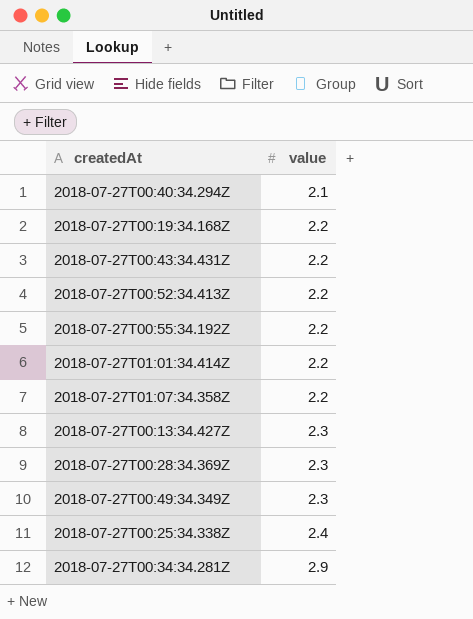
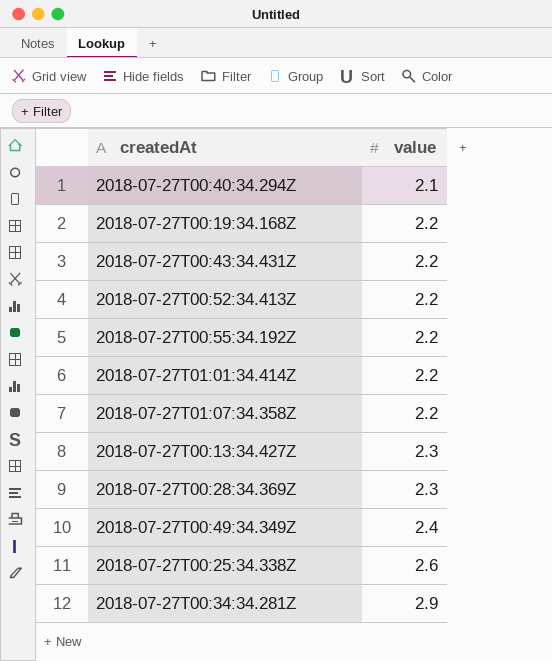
2018-07-27T00:49:34.349Z | value: 2.3 -> 2.4
2018-07-27T00:25:34.338Z | value: 2.4 -> 2.6

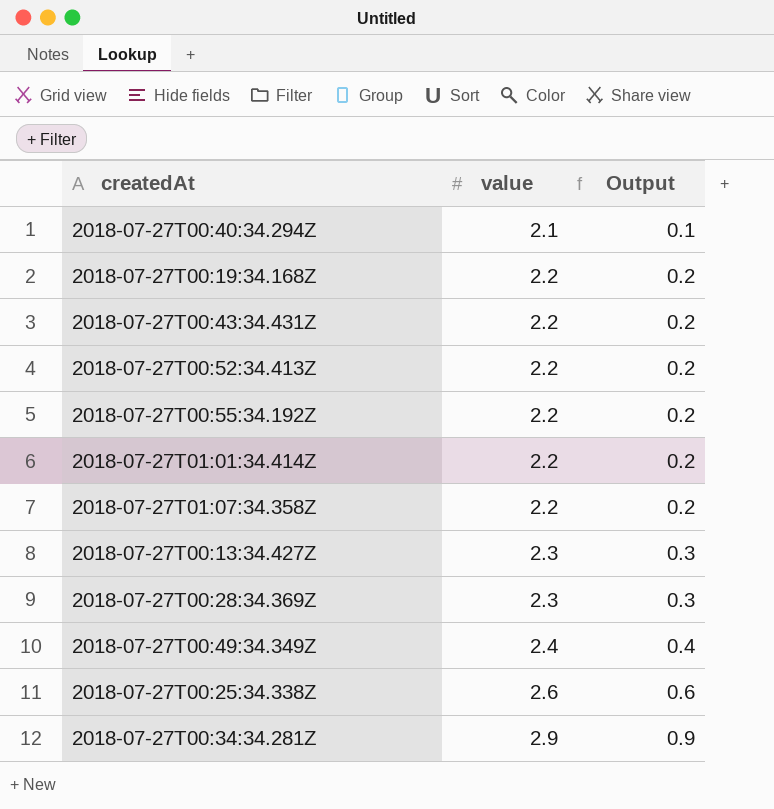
column Output | formula: none -> [value] - 2

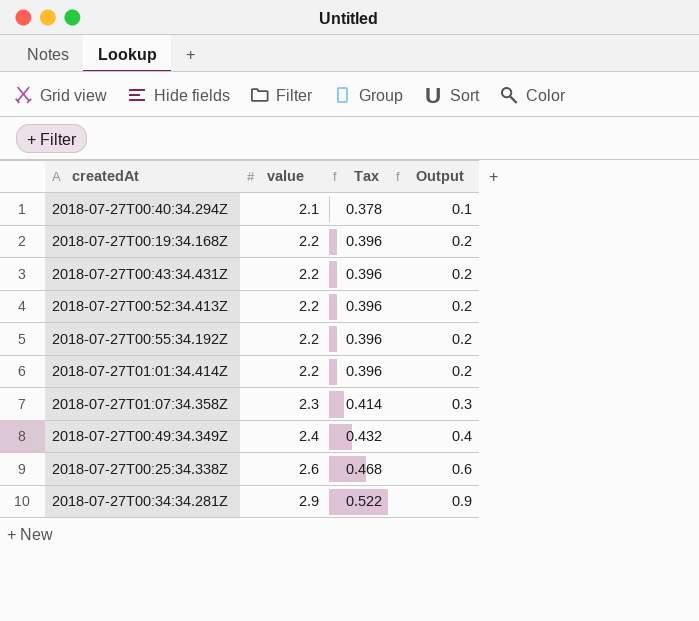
column Tax | formula: none -> [value] * 0.18
row 2018-07-27T00:13:34.427Z: 2.3 | 0.3 -> none
row 2018-07-27T00:28:34.369Z: 2.3 | 0.3 -> none
2018-07-27T01:07:34.358Z | value: 2.2 -> 2.3
2018-07-27T01:07:34.358Z | Output: 0.2 -> 0.3

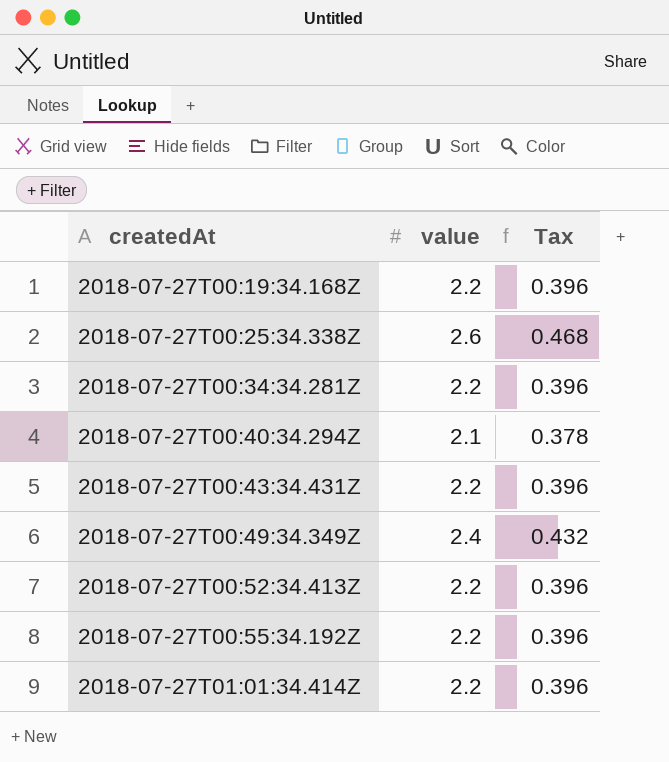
row order: value ascending -> createdAt ascending
column Output | formula: [value] - 2 -> none
row 2018-07-27T01:07:34.358Z: 2.3 | 0.414 | 0.3 -> none
2018-07-27T00:34:34.281Z | value: 2.9 -> 2.2
2018-07-27T00:34:34.281Z | Tax: 0.522 -> 0.396

